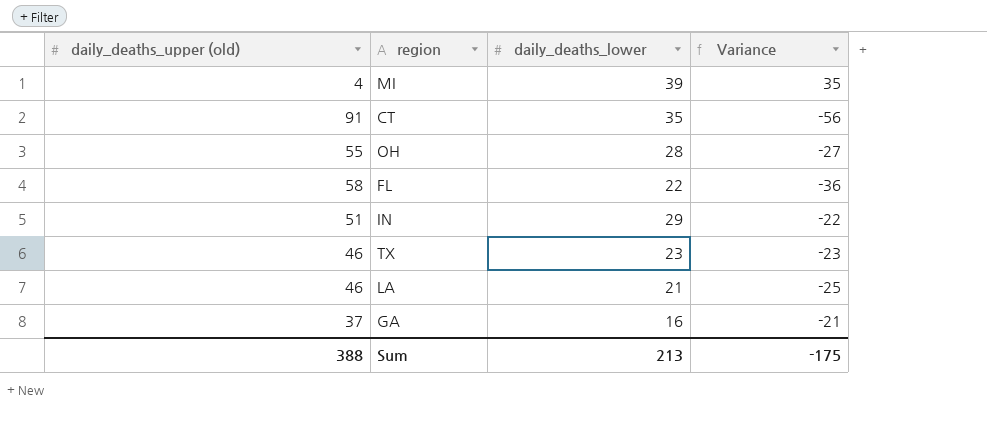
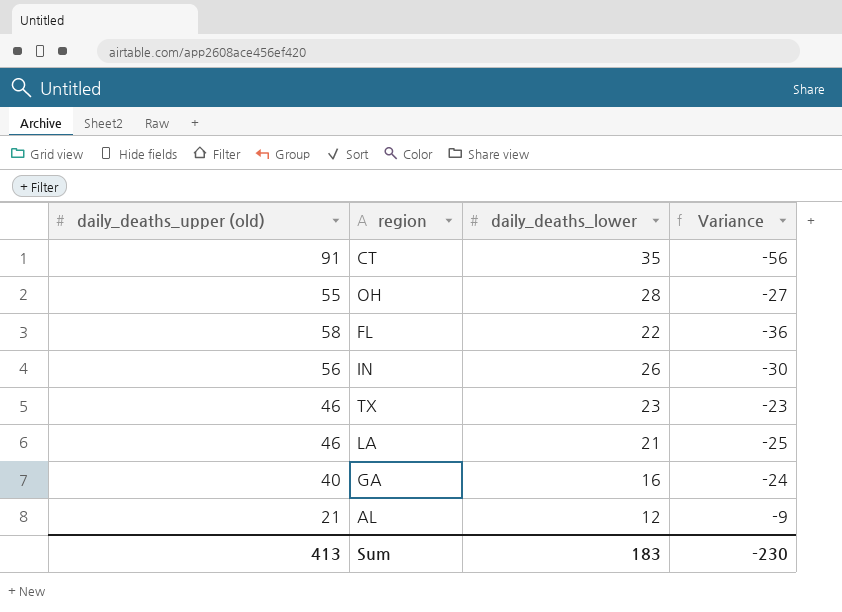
row MI: 4 | 39 | 35 -> none
IN | daily_deaths_upper (old): 51 -> 56
IN | daily_deaths_lower: 29 -> 26
IN | Variance: -22 -> -30
GA | daily_deaths_upper (old): 37 -> 40
GA | Variance: -21 -> -24
row AL: none -> 21 | 12 | -9
Sum | daily_deaths_upper (old): 388 -> 413
Sum | daily_deaths_lower: 213 -> 183
Sum | Variance: -175 -> -230

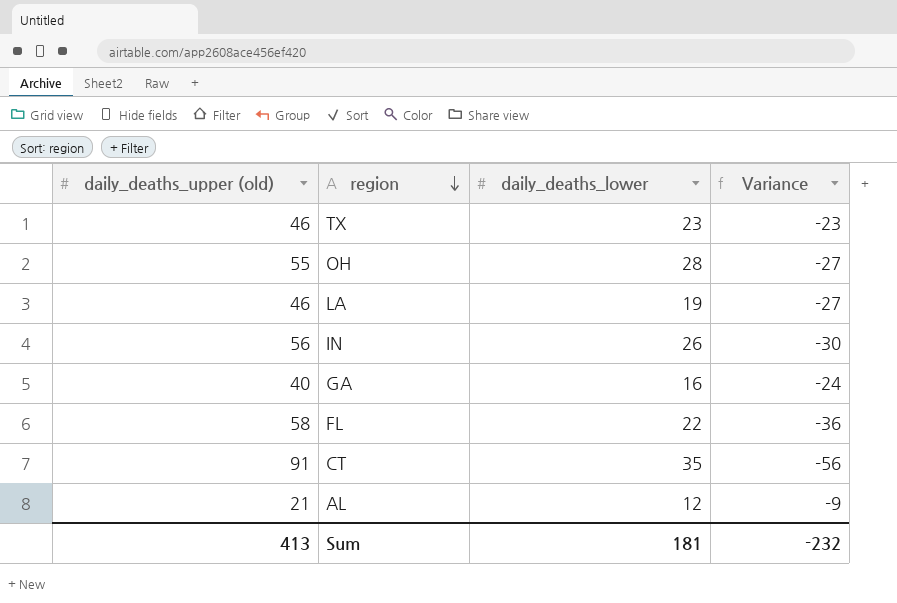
row order: none -> region descending
LA | daily_deaths_lower: 21 -> 19
LA | Variance: -25 -> -27
Sum | daily_deaths_lower: 183 -> 181
Sum | Variance: -230 -> -232

